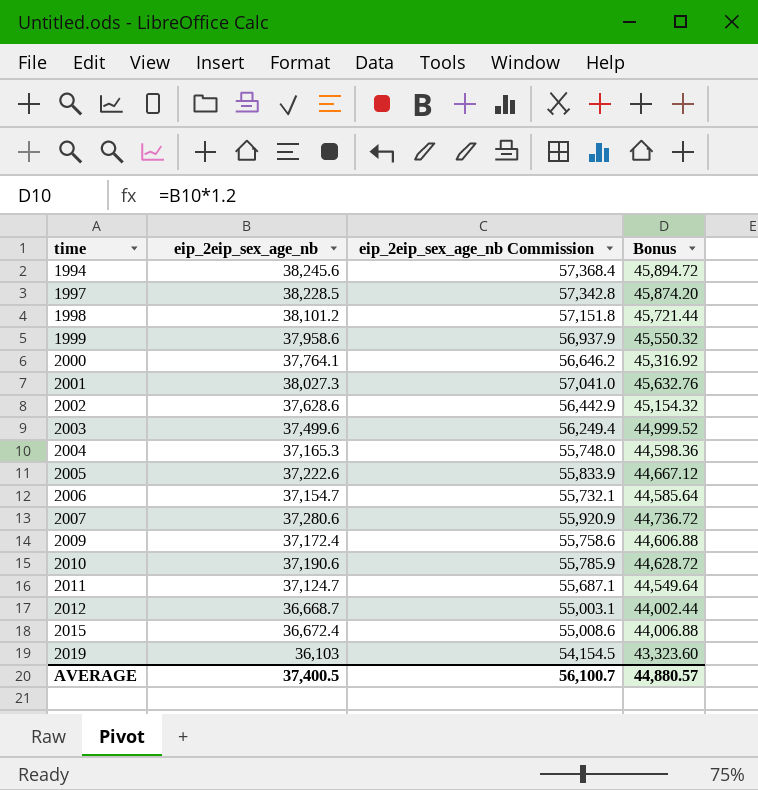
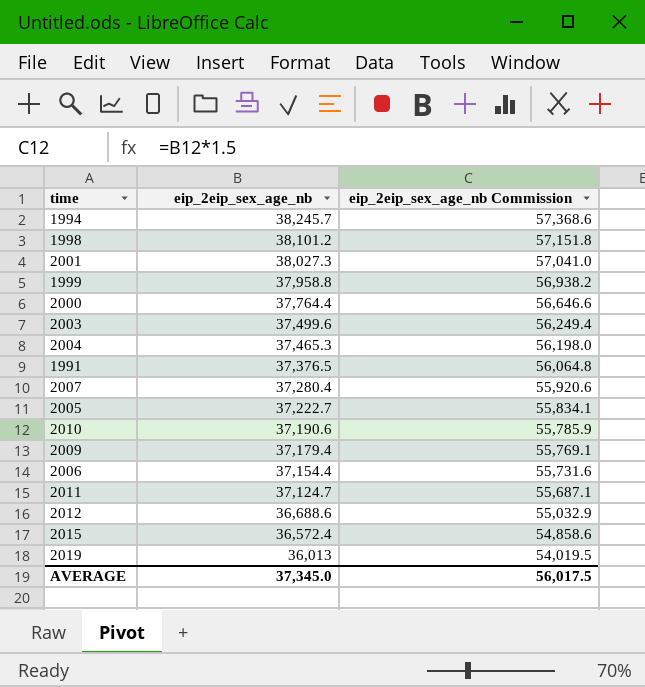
row order: time ascending -> eip_2eip_sex_age_nb descending
column Bonus | formula: [eip_2eip_sex_age_nb] * 1.2 -> none
row 1997: 38,228.5 | 57,342.8 | 45,874.20 -> none
row 2002: 37,628.6 | 56,442.9 | 45,154.32 -> none
1994 | eip_2eip_sex_age_nb: 38,245.6 -> 38,245.7
1994 | eip_2eip_sex_age_nb Commission: 57,368.4 -> 57,368.6
1999 | eip_2eip_sex_age_nb: 37,958.6 -> 37,958.8
1999 | eip_2eip_sex_age_nb Commission: 56,937.9 -> 56,938.2
2000 | eip_2eip_sex_age_nb: 37,764.1 -> 37,764.4
2000 | eip_2eip_sex_age_nb Commission: 56,646.2 -> 56,646.6
2004 | eip_2eip_sex_age_nb: 37,165.3 -> 37,465.3
2004 | eip_2eip_sex_age_nb Commission: 55,748.0 -> 56,198.0
row 1991: none -> 37,376.5 | 56,064.8
2007 | eip_2eip_sex_age_nb: 37,280.6 -> 37,280.4
2007 | eip_2eip_sex_age_nb Commission: 55,920.9 -> 55,920.6
2005 | eip_2eip_sex_age_nb: 37,222.6 -> 37,222.7
2005 | eip_2eip_sex_age_nb Commission: 55,833.9 -> 55,834.1
2009 | eip_2eip_sex_age_nb: 37,172.4 -> 37,179.4
2009 | eip_2eip_sex_age_nb Commission: 55,758.6 -> 55,769.1
2006 | eip_2eip_sex_age_nb: 37,154.7 -> 37,154.4
2006 | eip_2eip_sex_age_nb Commission: 55,732.1 -> 55,731.6
2012 | eip_2eip_sex_age_nb: 36,668.7 -> 36,688.6
2012 | eip_2eip_sex_age_nb Commission: 55,003.1 -> 55,032.9
2015 | eip_2eip_sex_age_nb: 36,672.4 -> 36,572.4
2015 | eip_2eip_sex_age_nb Commission: 55,008.6 -> 54,858.6
2019 | eip_2eip_sex_age_nb: 36,103 -> 36,013
2019 | eip_2eip_sex_age_nb Commission: 54,154.5 -> 54,019.5
AVERAGE | eip_2eip_sex_age_nb: 37,400.5 -> 37,345.0
AVERAGE | eip_2eip_sex_age_nb Commission: 56,100.7 -> 56,017.5

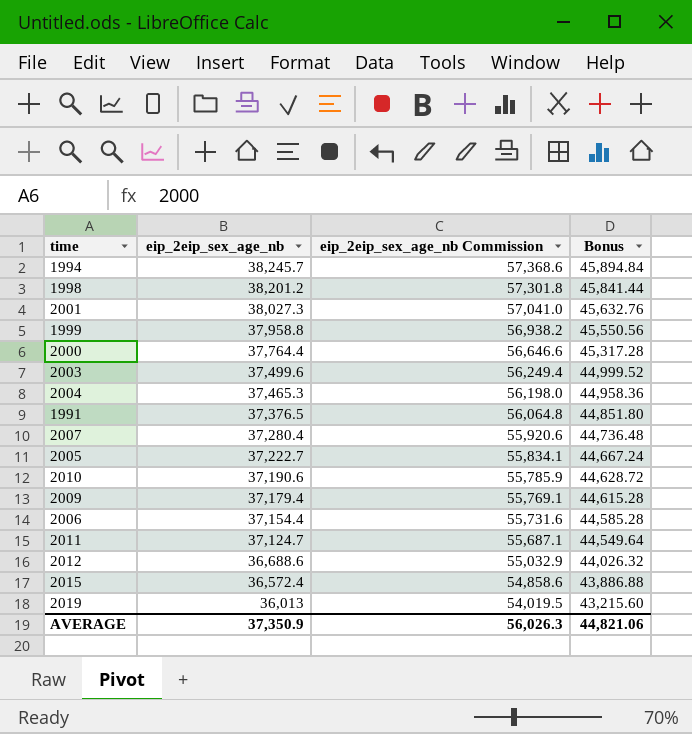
column Bonus | formula: none -> [eip_2eip_sex_age_nb] * 1.2
1998 | eip_2eip_sex_age_nb: 38,101.2 -> 38,201.2
1998 | eip_2eip_sex_age_nb Commission: 57,151.8 -> 57,301.8
AVERAGE | eip_2eip_sex_age_nb: 37,345.0 -> 37,350.9
AVERAGE | eip_2eip_sex_age_nb Commission: 56,017.5 -> 56,026.3

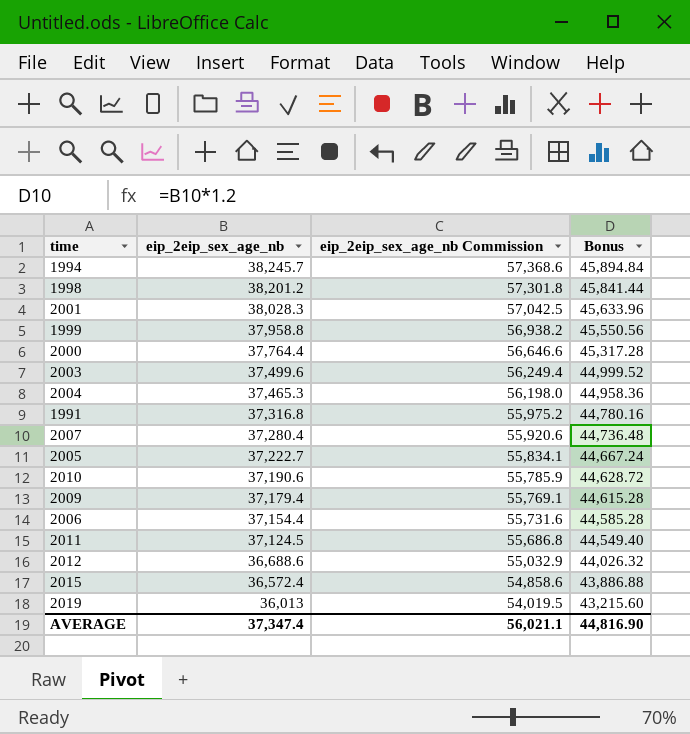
2001 | eip_2eip_sex_age_nb: 38,027.3 -> 38,028.3
2001 | eip_2eip_sex_age_nb Commission: 57,041.0 -> 57,042.5
2001 | Bonus: 45,632.76 -> 45,633.96
1991 | eip_2eip_sex_age_nb: 37,376.5 -> 37,316.8
1991 | eip_2eip_sex_age_nb Commission: 56,064.8 -> 55,975.2
1991 | Bonus: 44,851.80 -> 44,780.16
2011 | eip_2eip_sex_age_nb: 37,124.7 -> 37,124.5
2011 | eip_2eip_sex_age_nb Commission: 55,687.1 -> 55,686.8
2011 | Bonus: 44,549.64 -> 44,549.40
AVERAGE | eip_2eip_sex_age_nb: 37,350.9 -> 37,347.4
AVERAGE | eip_2eip_sex_age_nb Commission: 56,026.3 -> 56,021.1
AVERAGE | Bonus: 44,821.06 -> 44,816.90

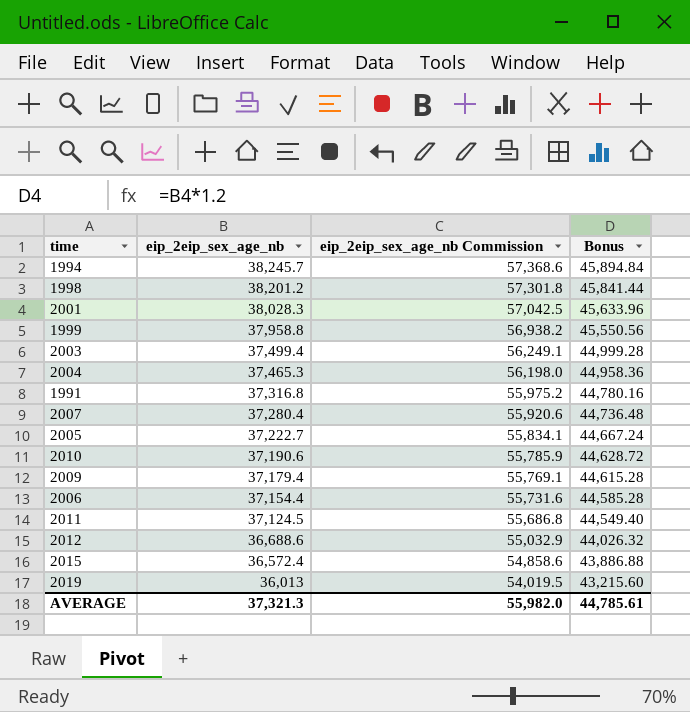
row 2000: 37,764.4 | 56,646.6 | 45,317.28 -> none
2003 | eip_2eip_sex_age_nb: 37,499.6 -> 37,499.4
2003 | eip_2eip_sex_age_nb Commission: 56,249.4 -> 56,249.1
2003 | Bonus: 44,999.52 -> 44,999.28
AVERAGE | eip_2eip_sex_age_nb: 37,347.4 -> 37,321.3
AVERAGE | eip_2eip_sex_age_nb Commission: 56,021.1 -> 55,982.0
AVERAGE | Bonus: 44,816.90 -> 44,785.61

